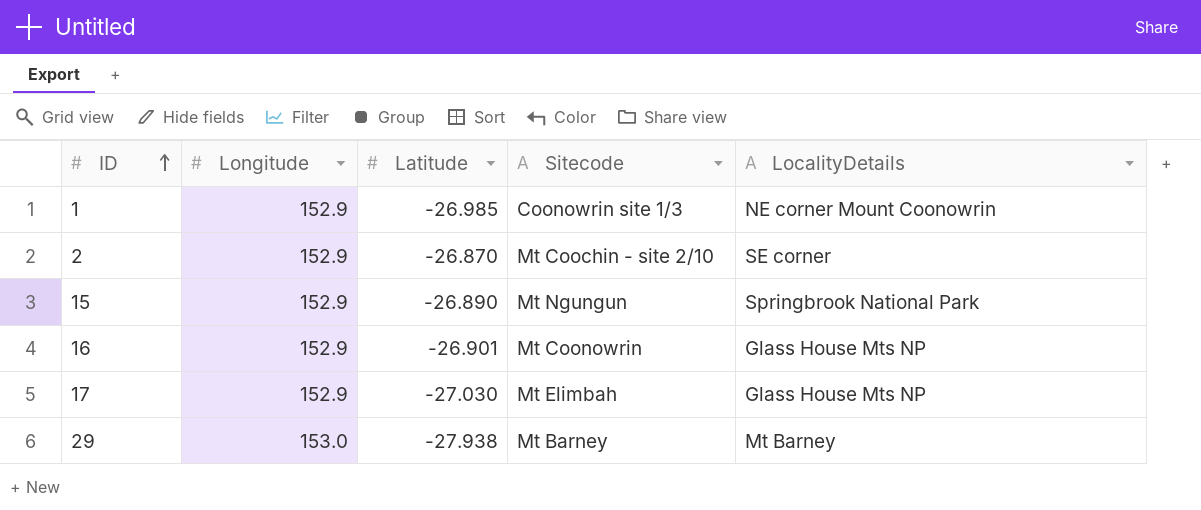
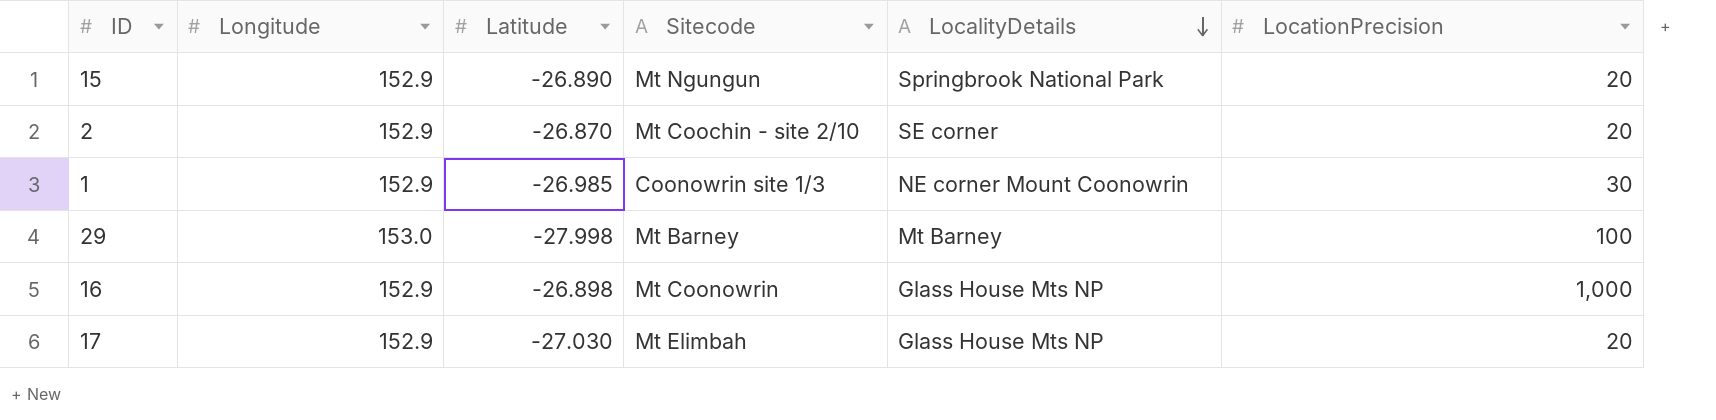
row order: ID ascending -> LocalityDetails descending
column LocationPrecision | position: none -> 6
29 | Latitude: -27.938 -> -27.998
16 | Latitude: -26.901 -> -26.898

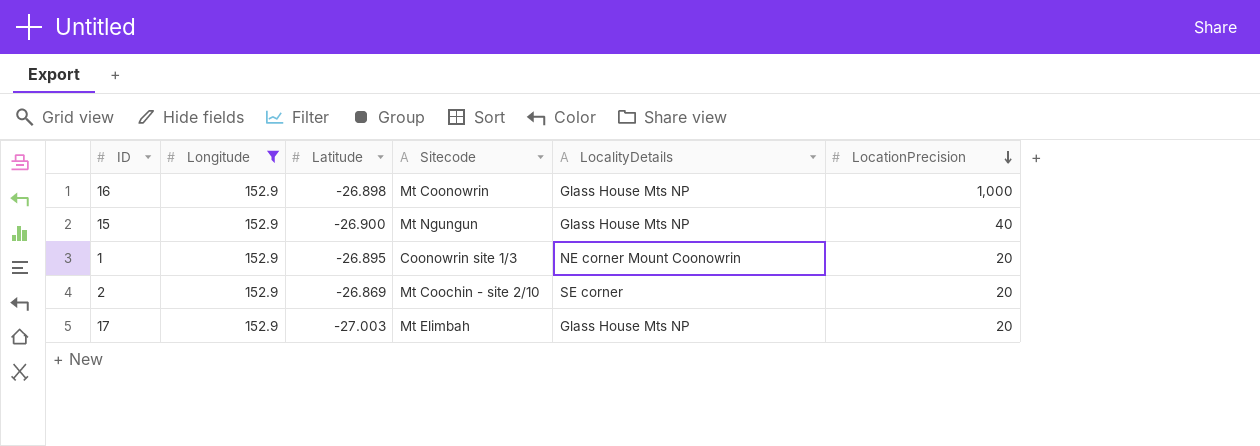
filter: none -> Longitude = 152.9
row order: LocalityDetails descending -> LocationPrecision descending
15 | Latitude: -26.890 -> -26.900
15 | LocalityDetails: Springbrook National Park -> Glass House Mts NP
15 | LocationPrecision: 20 -> 40
1 | Latitude: -26.985 -> -26.895
1 | LocationPrecision: 30 -> 20
2 | Latitude: -26.870 -> -26.869
17 | Latitude: -27.030 -> -27.003

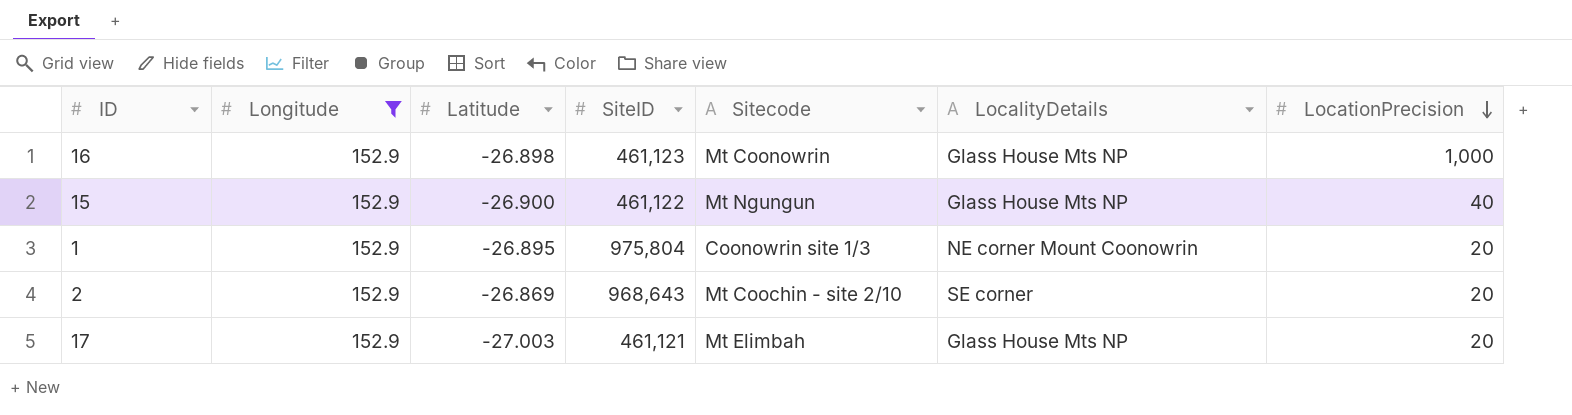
column SiteID | position: none -> 4

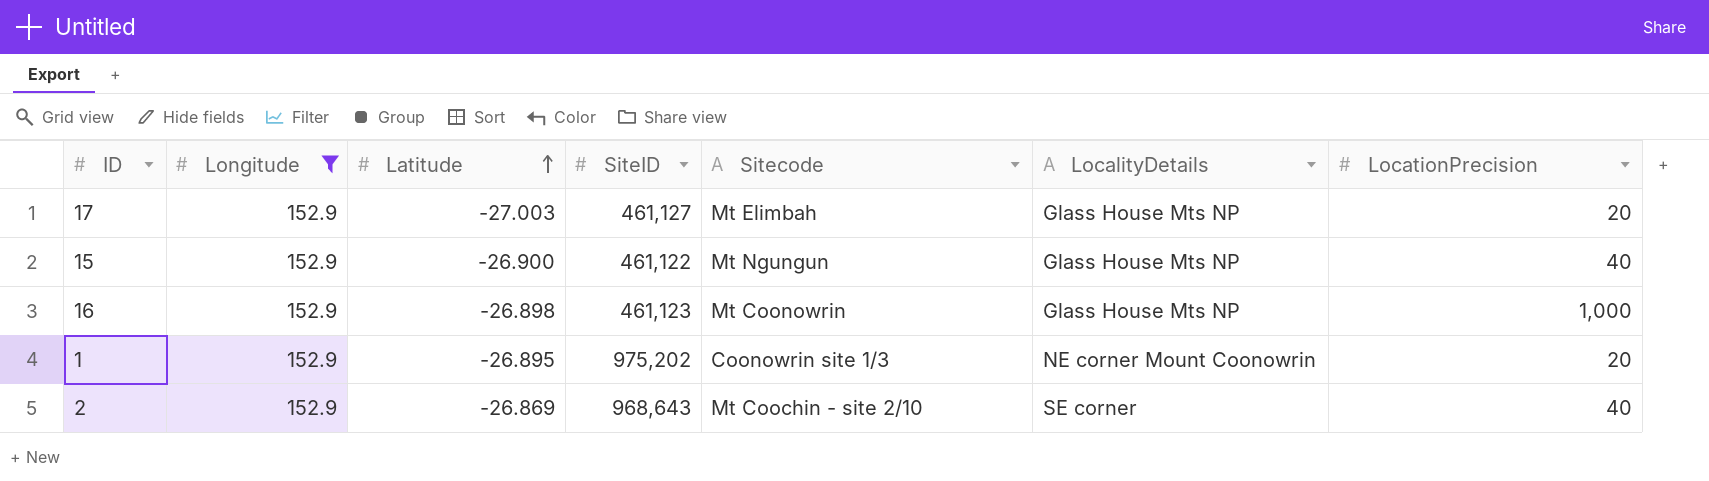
row order: LocationPrecision descending -> Latitude ascending
17 | SiteID: 461,121 -> 461,127
1 | SiteID: 975,804 -> 975,202
2 | LocationPrecision: 20 -> 40

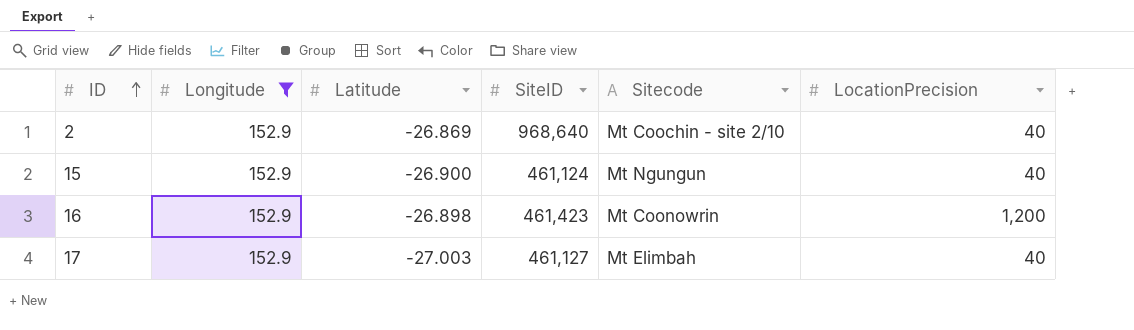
row order: Latitude ascending -> ID ascending
column LocalityDetails | position: 6 -> none
row 1: 152.9 | -26.895 | 975,202 | Coonowrin site 1/3 | NE corner Mount Coonowrin | 20 -> none
2 | SiteID: 968,643 -> 968,640
15 | SiteID: 461,122 -> 461,124
16 | SiteID: 461,123 -> 461,423
16 | LocationPrecision: 1,000 -> 1,200
17 | LocationPrecision: 20 -> 40

